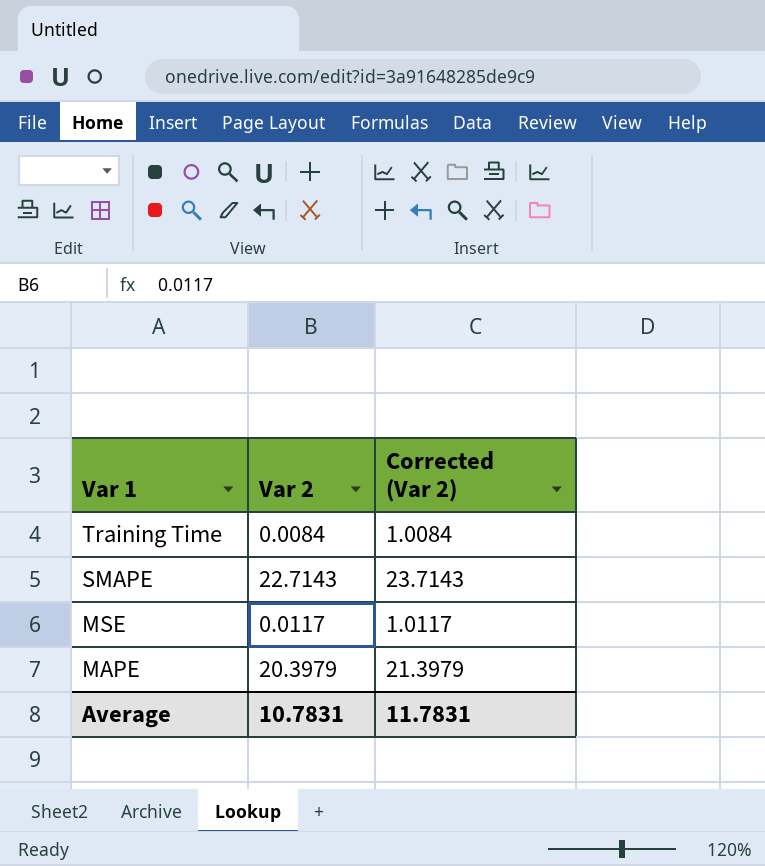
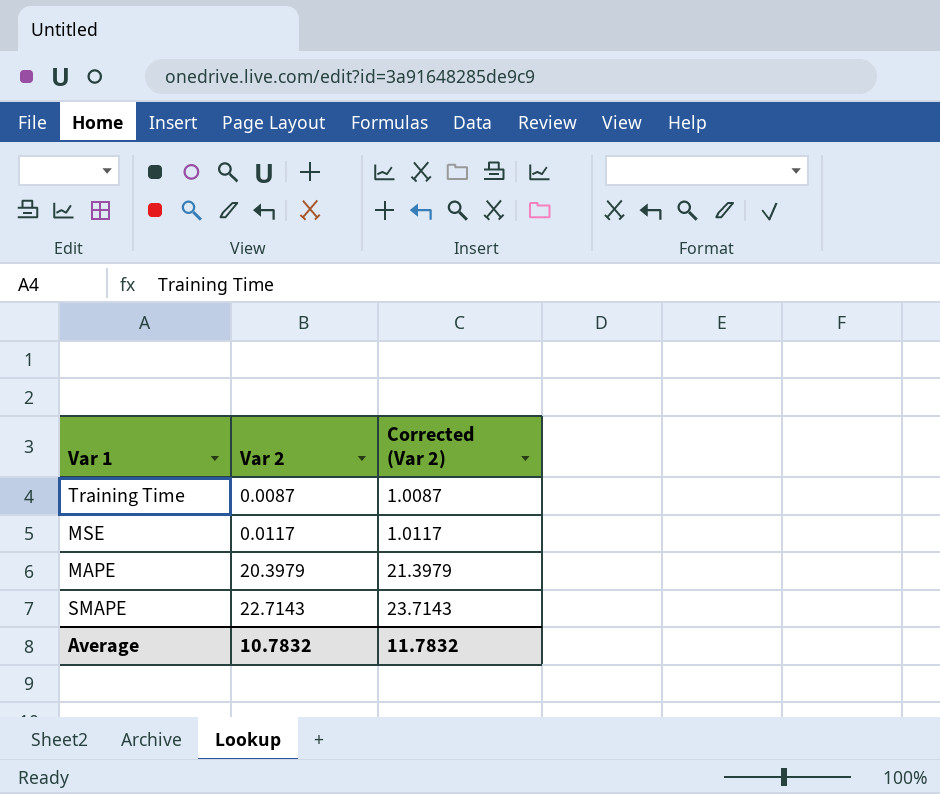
row order: Var 1 descending -> Var 2 ascending
Training Time | Var 2: 0.0084 -> 0.0087
Training Time | Corrected (Var 2): 1.0084 -> 1.0087
Average | Var 2: 10.7831 -> 10.7832
Average | Corrected (Var 2): 11.7831 -> 11.7832

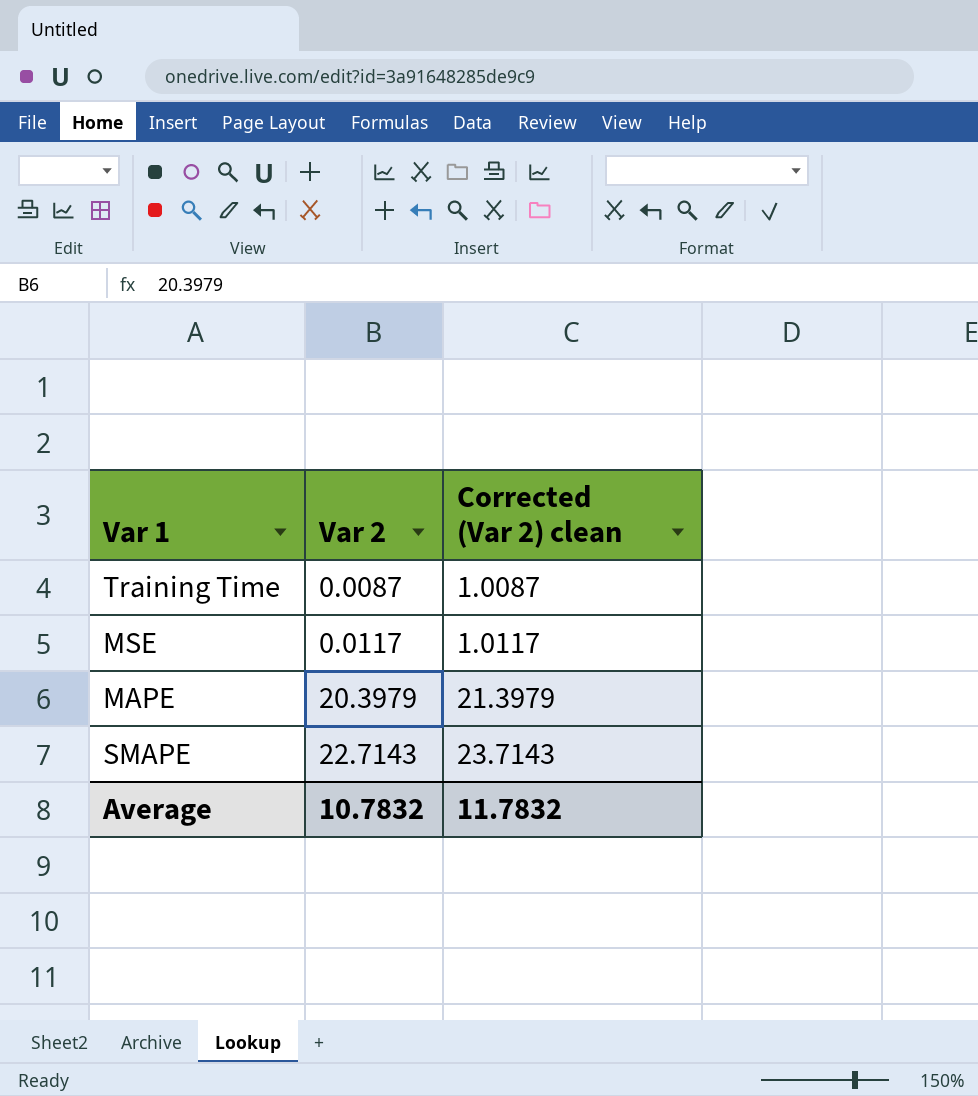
column name: Corrected (Var 2) -> Corrected (Var 2) clean

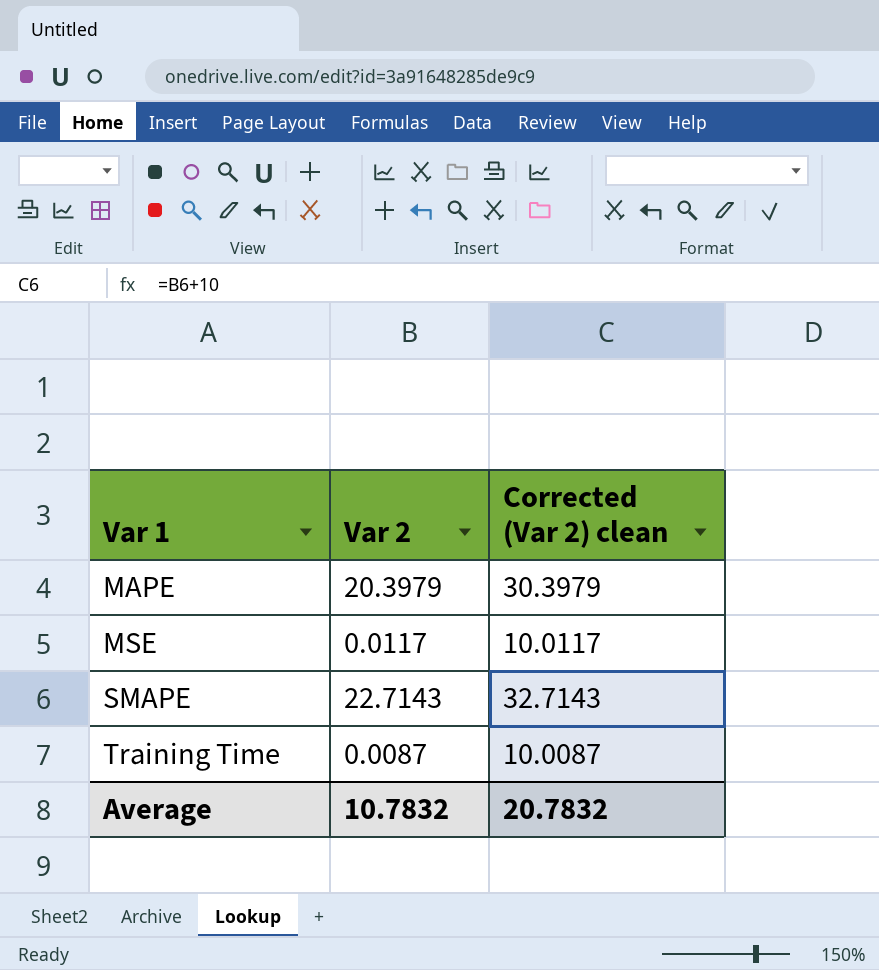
row order: Var 2 ascending -> Var 1 ascending
column Corrected (Var 2) clean | formula: [Var 2] + 1 -> [Var 2] + 10
Average | Corrected (Var 2) clean: 11.7832 -> 20.7832

